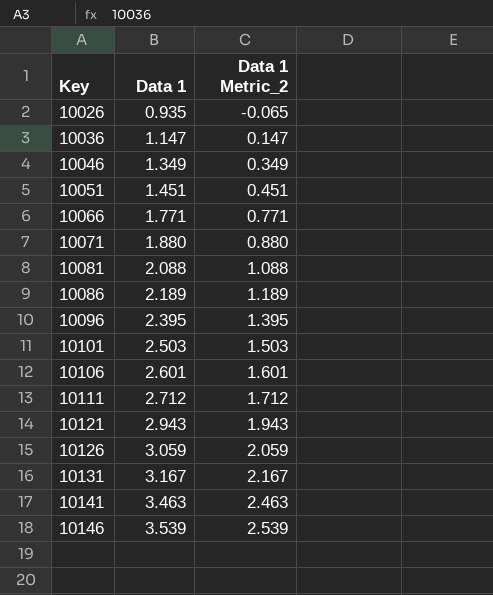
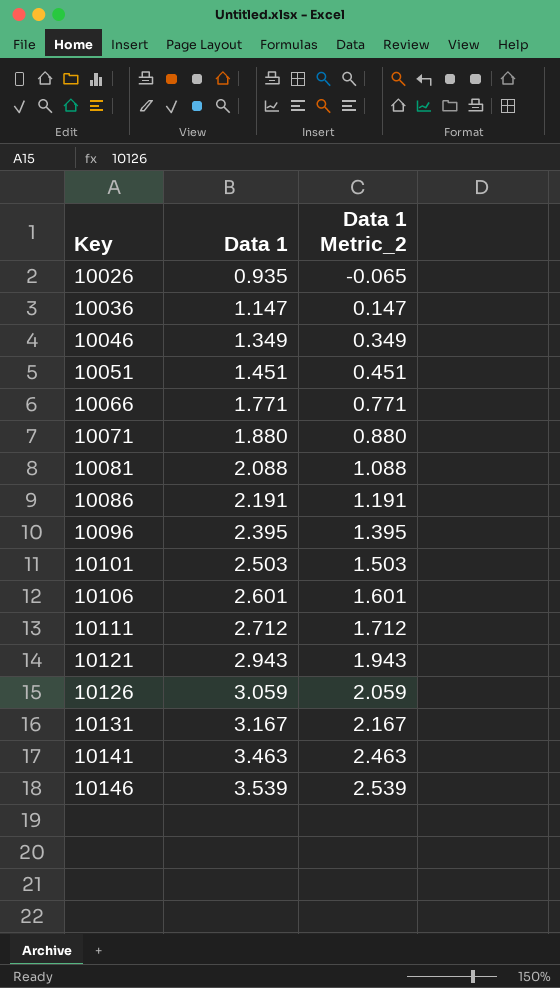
10086 | Data 1: 2.189 -> 2.191
10086 | Data 1 Metric_2: 1.189 -> 1.191

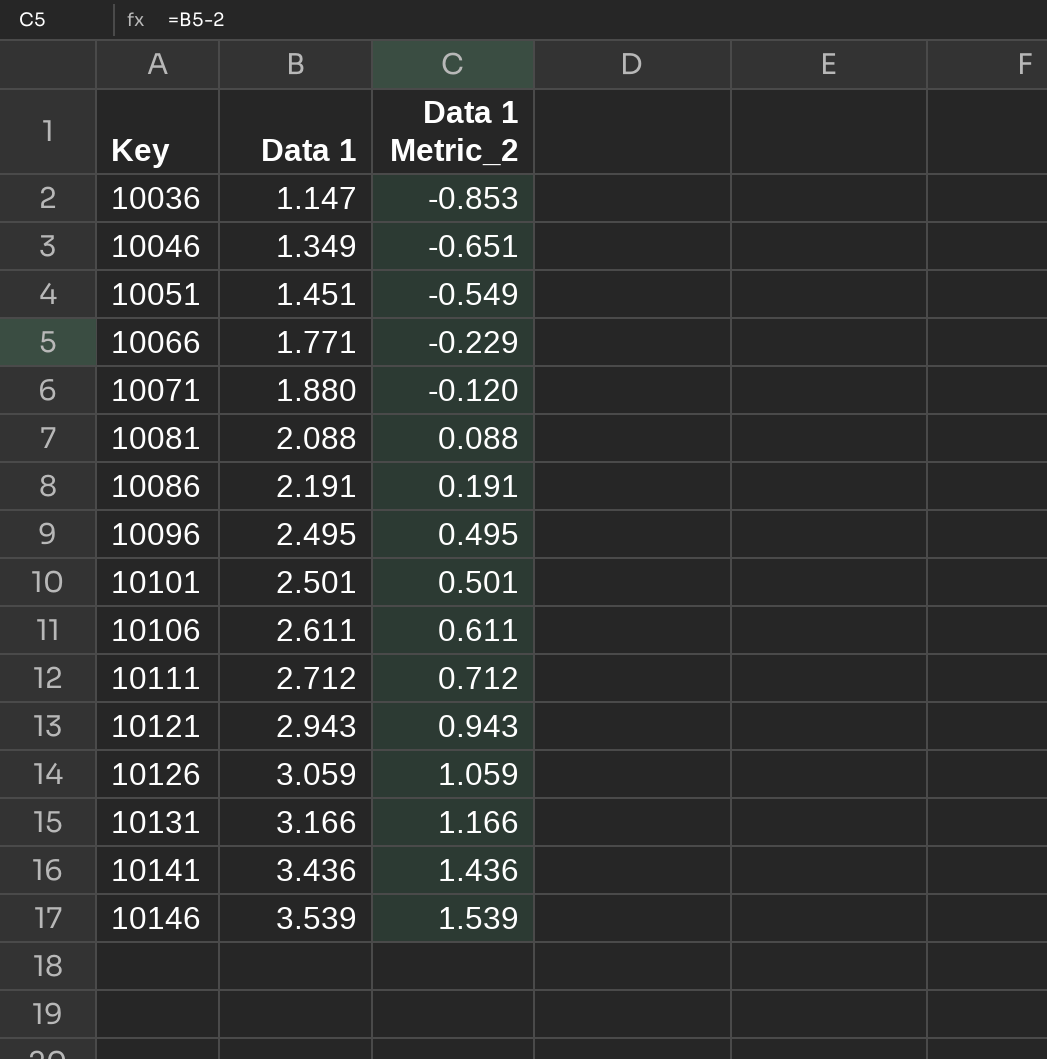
column Data 1 Metric_2 | formula: [Data 1] - 1 -> [Data 1] - 2
row 10026: 0.935 | -0.065 -> none
10096 | Data 1: 2.395 -> 2.495
10101 | Data 1: 2.503 -> 2.501
10106 | Data 1: 2.601 -> 2.611
10131 | Data 1: 3.167 -> 3.166
10141 | Data 1: 3.463 -> 3.436

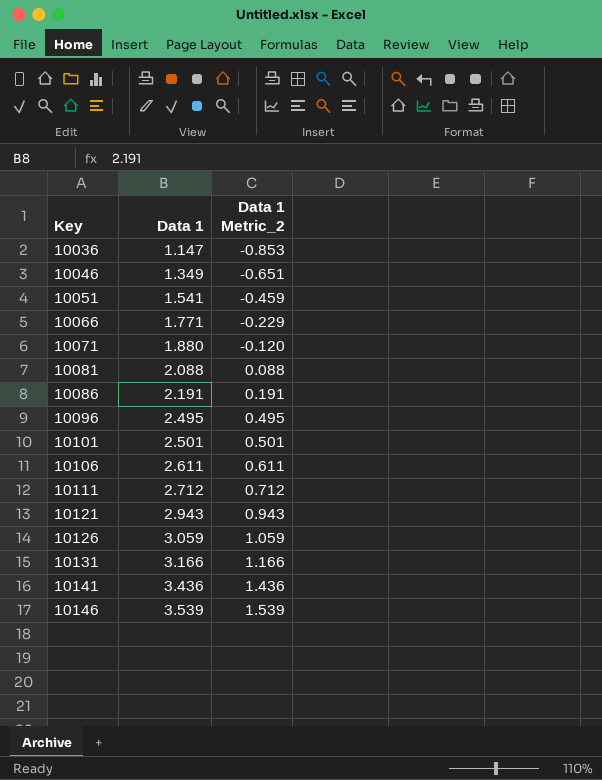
10051 | Data 1: 1.451 -> 1.541
10051 | Data 1 Metric_2: -0.549 -> -0.459

